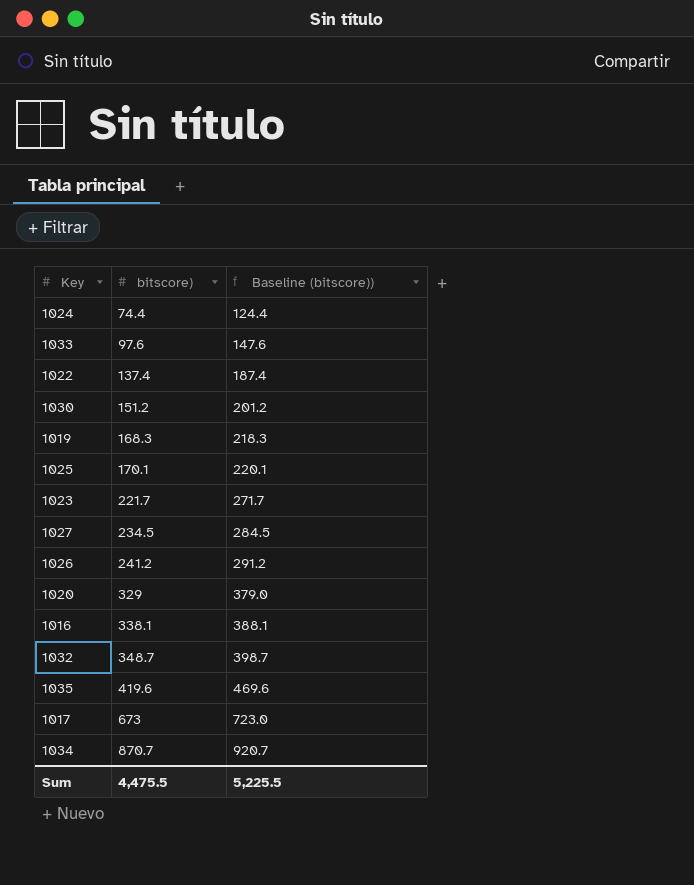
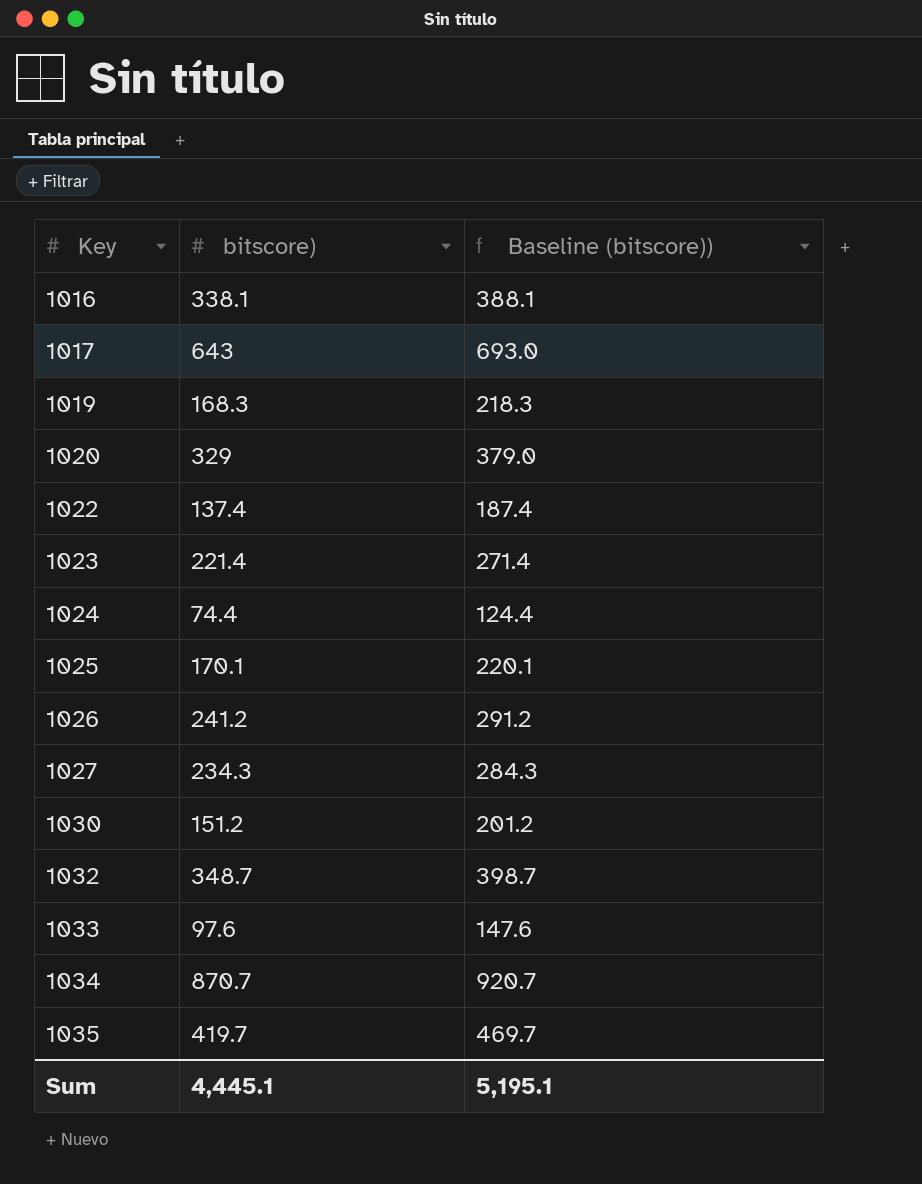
row order: bitscore) ascending -> Key ascending
1017 | bitscore): 673 -> 643
1017 | Baseline (bitscore)): 723.0 -> 693.0
1023 | bitscore): 221.7 -> 221.4
1023 | Baseline (bitscore)): 271.7 -> 271.4
1027 | bitscore): 234.5 -> 234.3
1027 | Baseline (bitscore)): 284.5 -> 284.3
1035 | bitscore): 419.6 -> 419.7
1035 | Baseline (bitscore)): 469.6 -> 469.7
Sum | bitscore): 4,475.5 -> 4,445.1
Sum | Baseline (bitscore)): 5,225.5 -> 5,195.1

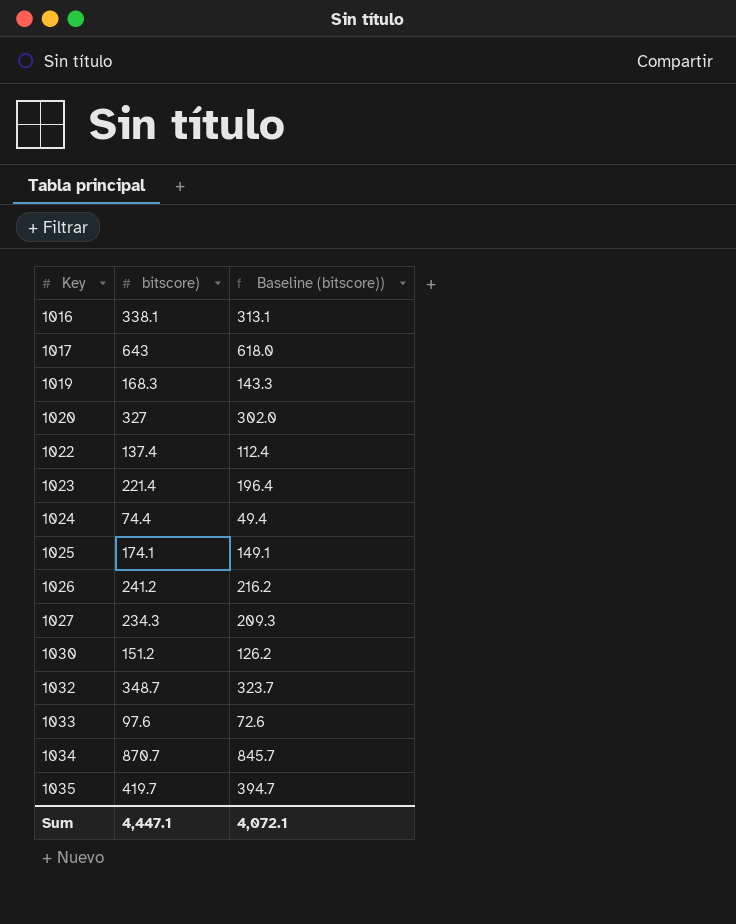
column Baseline (bitscore)) | formula: [bitscore)] + 50 -> [bitscore)] - 25
1020 | bitscore): 329 -> 327
1025 | bitscore): 170.1 -> 174.1
Sum | bitscore): 4,445.1 -> 4,447.1
Sum | Baseline (bitscore)): 5,195.1 -> 4,072.1

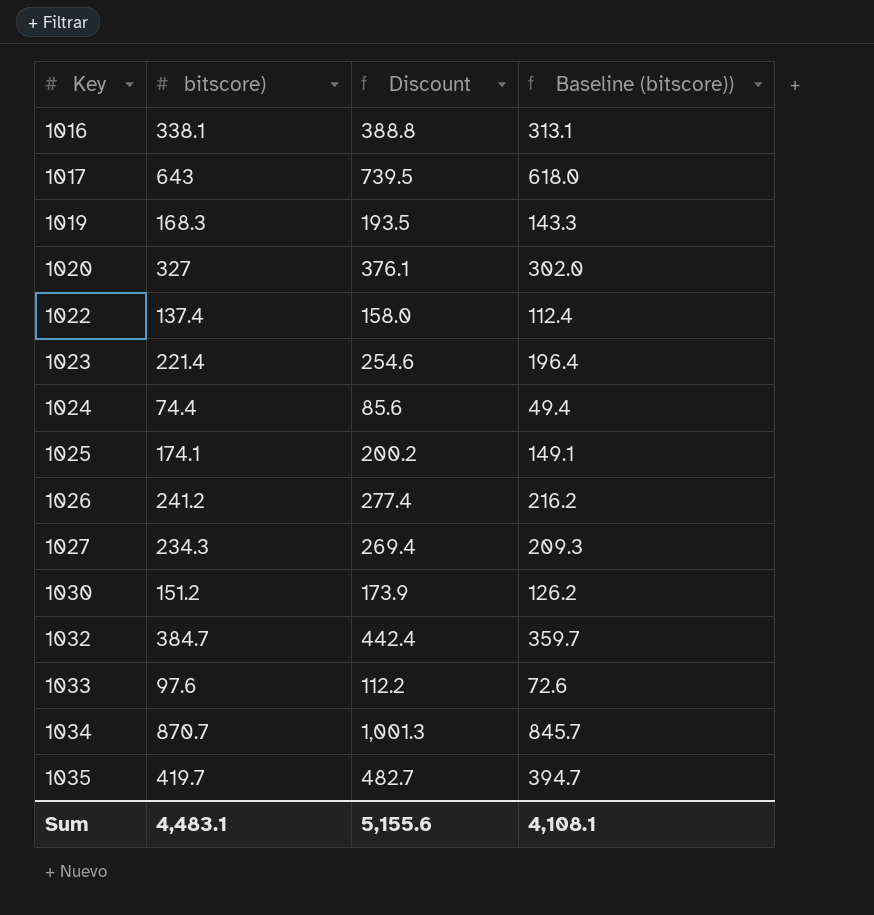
column Discount | formula: none -> [bitscore)] * 1.15
1032 | bitscore): 348.7 -> 384.7
1032 | Baseline (bitscore)): 323.7 -> 359.7
Sum | bitscore): 4,447.1 -> 4,483.1
Sum | Baseline (bitscore)): 4,072.1 -> 4,108.1

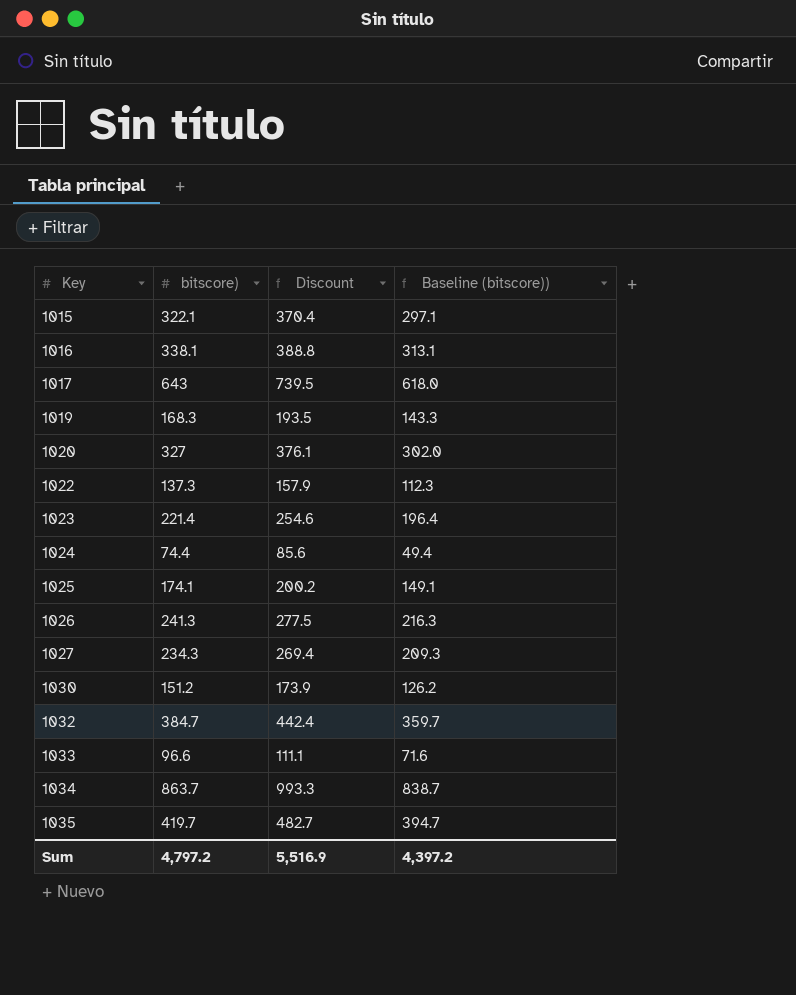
row 1015: none -> 322.1 | 370.4 | 297.1
1022 | bitscore): 137.4 -> 137.3
1022 | Discount: 158.0 -> 157.9
1022 | Baseline (bitscore)): 112.4 -> 112.3
1026 | bitscore): 241.2 -> 241.3
1026 | Discount: 277.4 -> 277.5
1026 | Baseline (bitscore)): 216.2 -> 216.3
1033 | bitscore): 97.6 -> 96.6
1033 | Discount: 112.2 -> 111.1
1033 | Baseline (bitscore)): 72.6 -> 71.6
1034 | bitscore): 870.7 -> 863.7
1034 | Discount: 1,001.3 -> 993.3
1034 | Baseline (bitscore)): 845.7 -> 838.7
Sum | bitscore): 4,483.1 -> 4,797.2
Sum | Discount: 5,155.6 -> 5,516.9
Sum | Baseline (bitscore)): 4,108.1 -> 4,397.2

